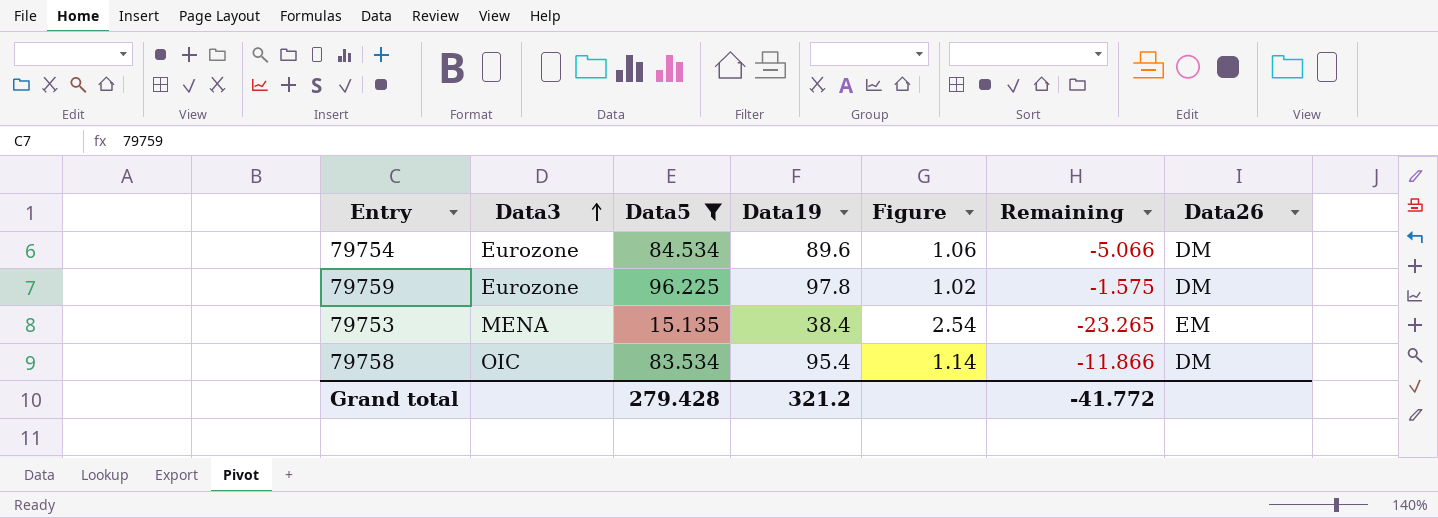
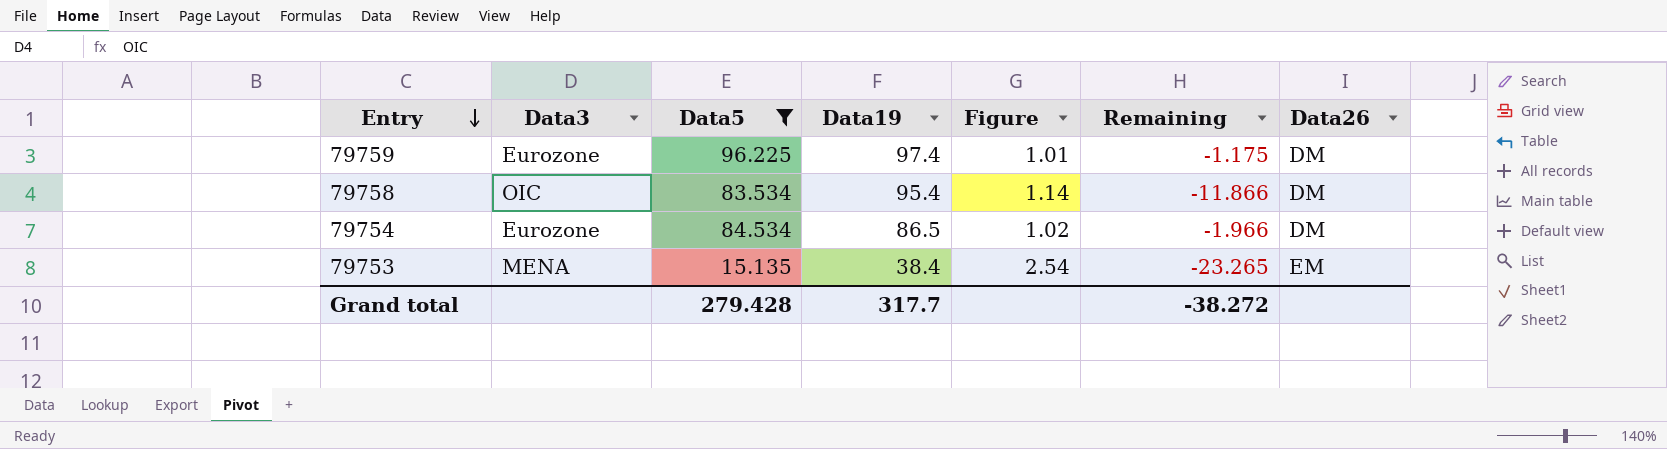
row order: Data3 ascending -> Entry descending
79759 | Data19: 97.8 -> 97.4
79759 | Figure: 1.02 -> 1.01
79759 | Remaining: -1.575 -> -1.175
79754 | Data19: 89.6 -> 86.5
79754 | Figure: 1.06 -> 1.02
79754 | Remaining: -5.066 -> -1.966
Grand total | Data19: 321.2 -> 317.7
Grand total | Remaining: -41.772 -> -38.272

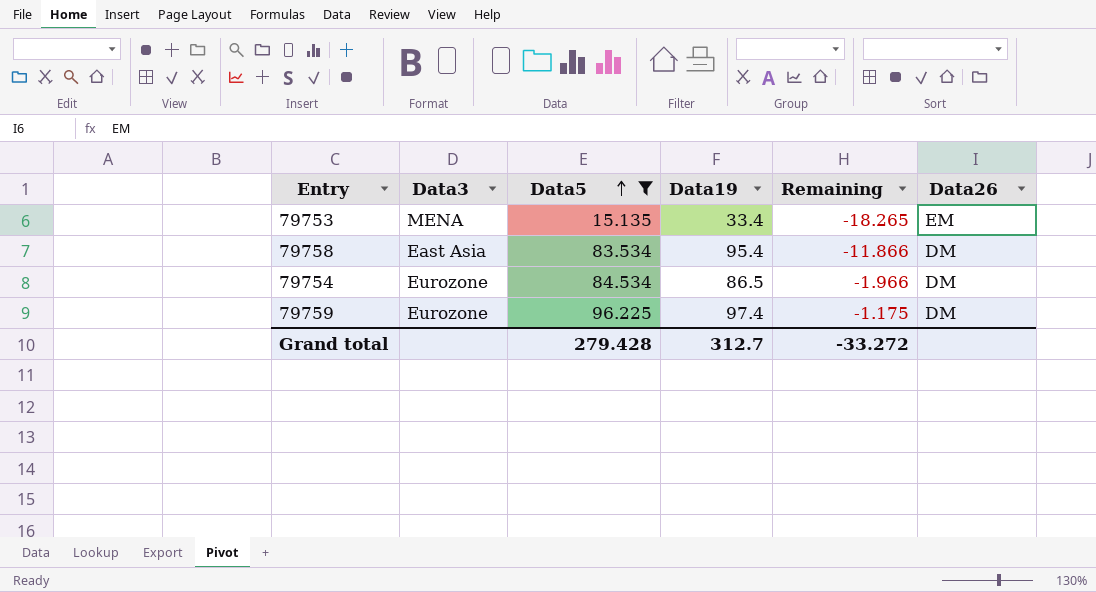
row order: Entry descending -> Data5 ascending
column Figure | formula: [Data19] / [Data5] -> none
79753 | Data19: 38.4 -> 33.4
79753 | Remaining: -23.265 -> -18.265
79758 | Data3: OIC -> East Asia
Grand total | Data19: 317.7 -> 312.7
Grand total | Remaining: -38.272 -> -33.272

